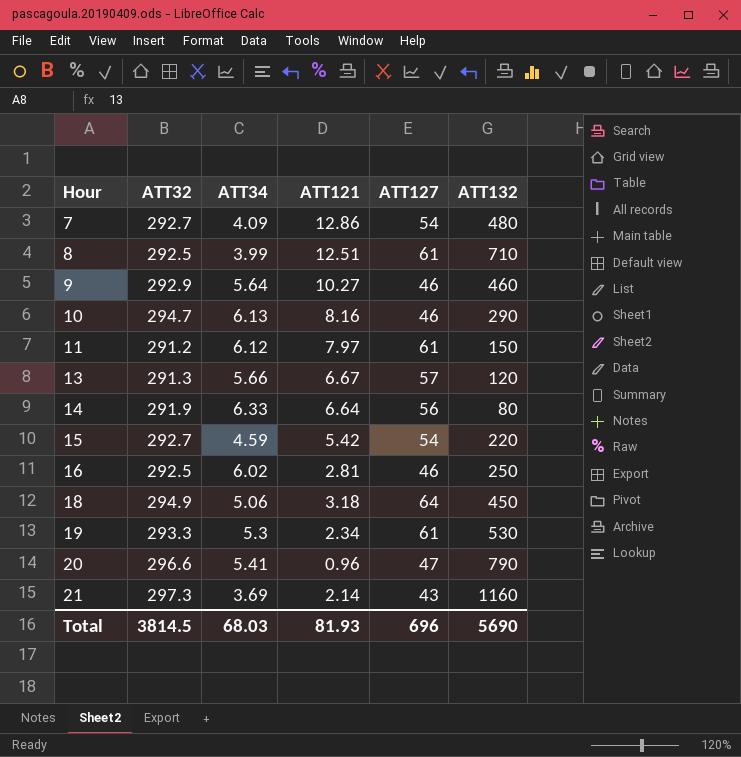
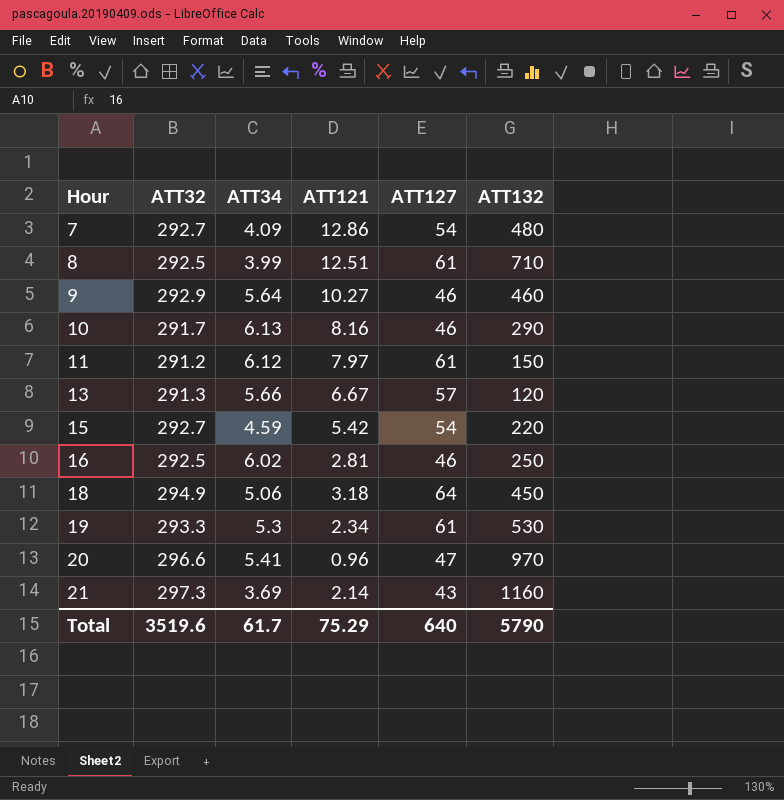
row 14: 291.9 | 6.33 | 6.64 | 56 | 80 -> none
10 | ATT32: 294.7 -> 291.7
20 | ATT132: 790 -> 970
Total | ATT32: 3814.5 -> 3519.6
Total | ATT34: 68.03 -> 61.7
Total | ATT121: 81.93 -> 75.29
Total | ATT127: 696 -> 640
Total | ATT132: 5690 -> 5790

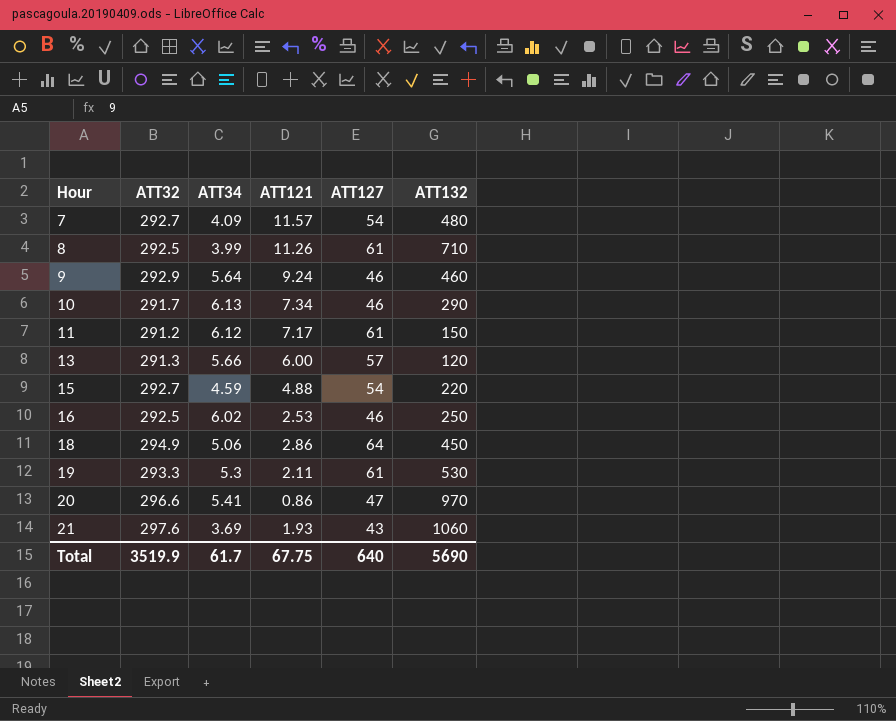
7 | ATT121: 12.86 -> 11.57
8 | ATT121: 12.51 -> 11.26
9 | ATT121: 10.27 -> 9.24
10 | ATT121: 8.16 -> 7.34
11 | ATT121: 7.97 -> 7.17
13 | ATT121: 6.67 -> 6.00
15 | ATT121: 5.42 -> 4.88
16 | ATT121: 2.81 -> 2.53
18 | ATT121: 3.18 -> 2.86
19 | ATT121: 2.34 -> 2.11
20 | ATT121: 0.96 -> 0.86
21 | ATT32: 297.3 -> 297.6
21 | ATT121: 2.14 -> 1.93
21 | ATT132: 1160 -> 1060
Total | ATT32: 3519.6 -> 3519.9
Total | ATT121: 75.29 -> 67.75
Total | ATT132: 5790 -> 5690

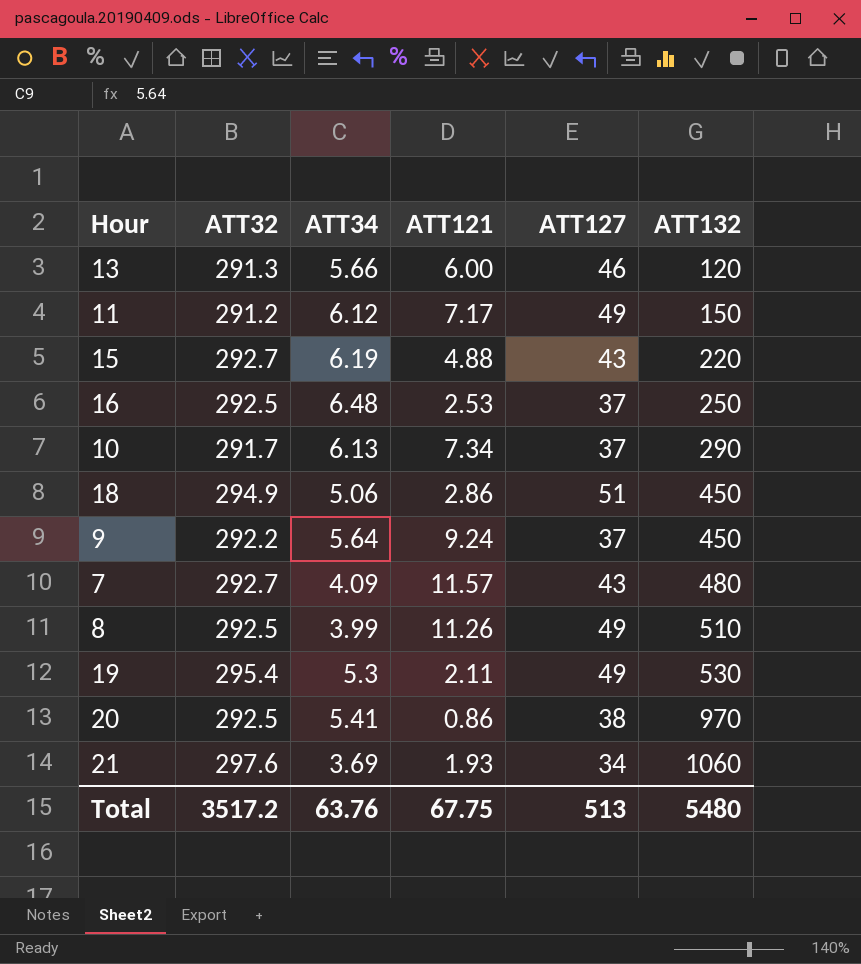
row order: Hour ascending -> ATT132 ascending
13 | ATT127: 57 -> 46
11 | ATT127: 61 -> 49
15 | ATT34: 4.59 -> 6.19
15 | ATT127: 54 -> 43
16 | ATT34: 6.02 -> 6.48
16 | ATT127: 46 -> 37
10 | ATT127: 46 -> 37
18 | ATT127: 64 -> 51
9 | ATT32: 292.9 -> 292.2
9 | ATT127: 46 -> 37
9 | ATT132: 460 -> 450
7 | ATT127: 54 -> 43
8 | ATT127: 61 -> 49
8 | ATT132: 710 -> 510
19 | ATT32: 293.3 -> 295.4
19 | ATT127: 61 -> 49
20 | ATT32: 296.6 -> 292.5
20 | ATT127: 47 -> 38
21 | ATT127: 43 -> 34
Total | ATT32: 3519.9 -> 3517.2
Total | ATT34: 61.7 -> 63.76
Total | ATT127: 640 -> 513
Total | ATT132: 5690 -> 5480

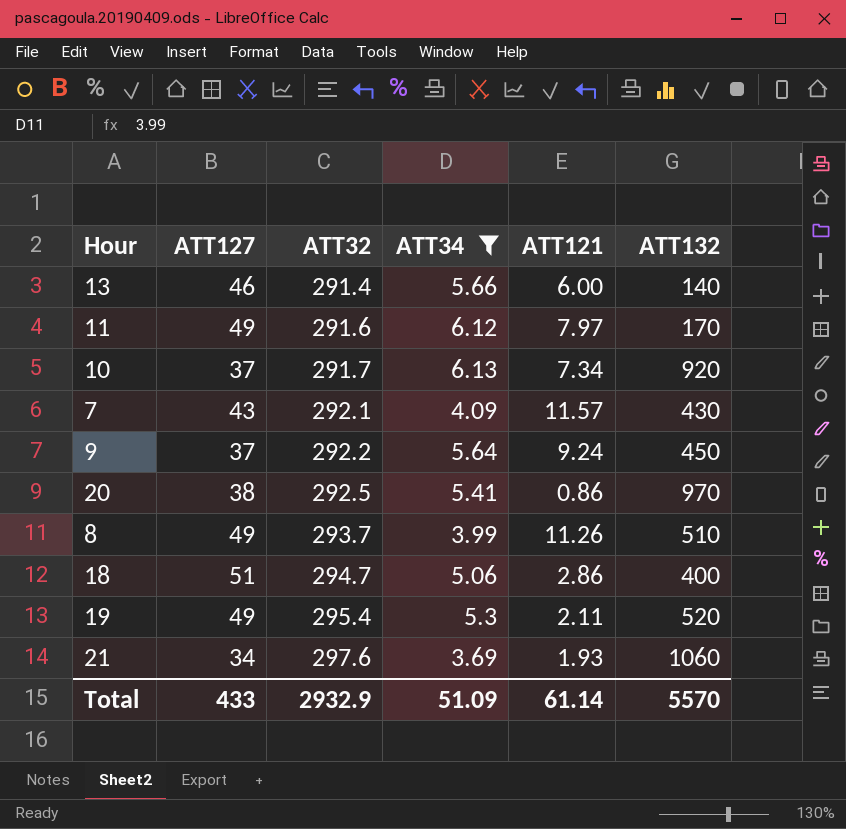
filter: none -> ATT34 <= 6.13
row order: ATT132 ascending -> ATT32 ascending
column ATT127 | position: 5 -> 2
13 | ATT32: 291.3 -> 291.4
13 | ATT132: 120 -> 140
11 | ATT32: 291.2 -> 291.6
11 | ATT121: 7.17 -> 7.97
11 | ATT132: 150 -> 170
10 | ATT132: 290 -> 920
7 | ATT32: 292.7 -> 292.1
7 | ATT132: 480 -> 430
8 | ATT32: 292.5 -> 293.7
18 | ATT32: 294.9 -> 294.7
18 | ATT132: 450 -> 400
19 | ATT132: 530 -> 520
Total | ATT127: 513 -> 433
Total | ATT32: 3517.2 -> 2932.9
Total | ATT34: 63.76 -> 51.09
Total | ATT121: 67.75 -> 61.14
Total | ATT132: 5480 -> 5570

